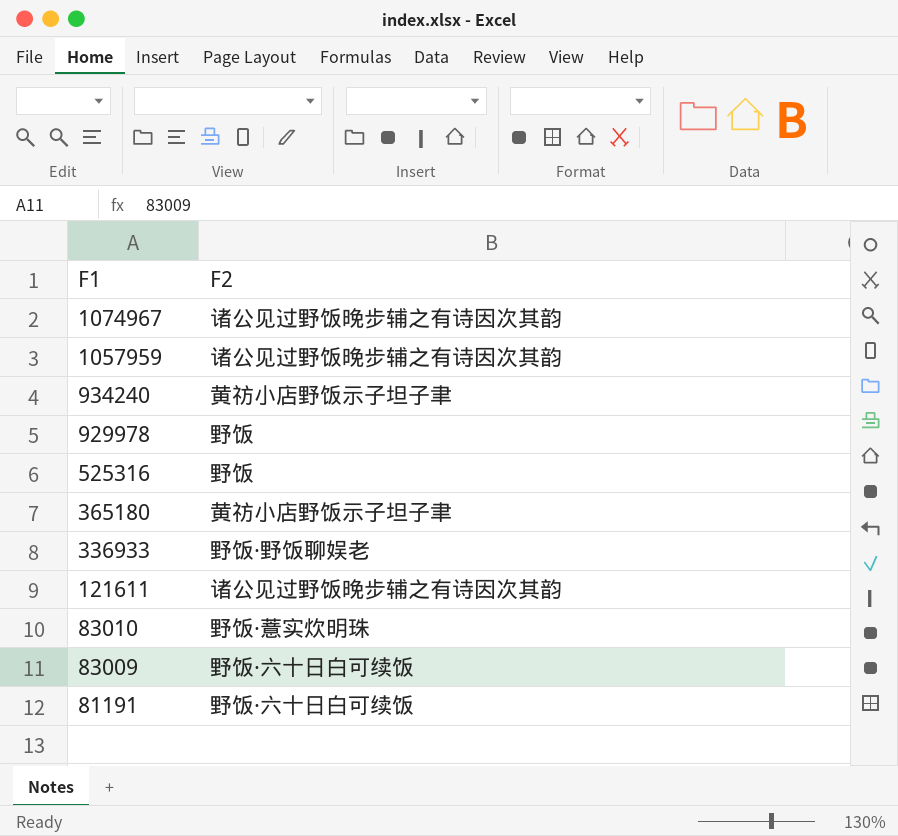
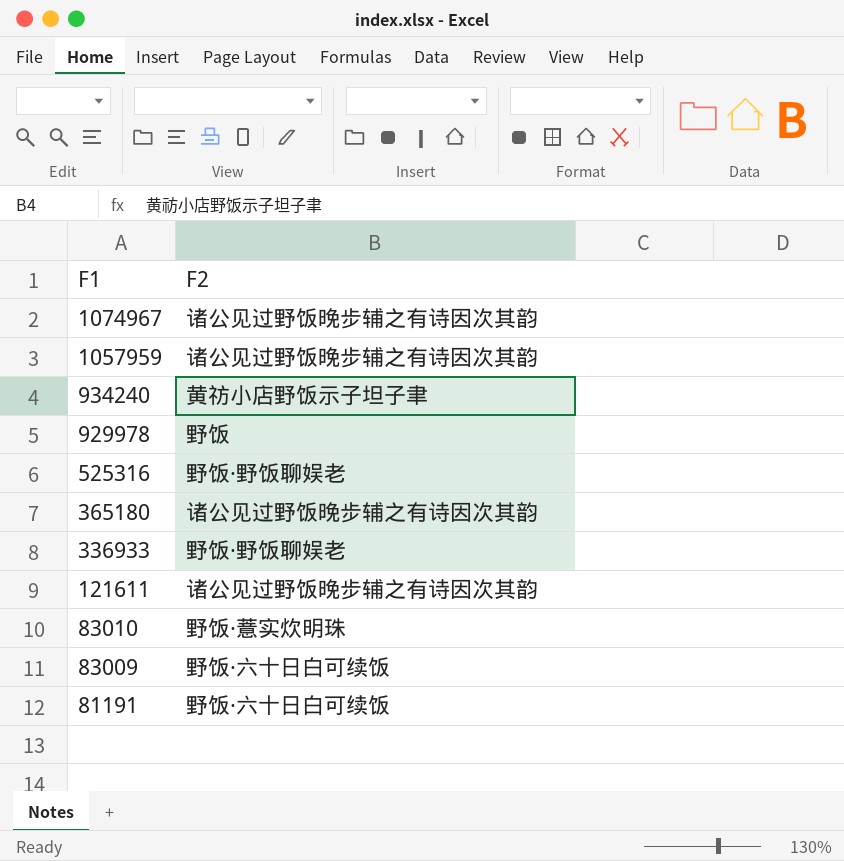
525316 | F2: 野饭 -> 野饭·野饭聊娱老
365180 | F2: 黄祊小店野饭示子坦子聿 -> 诸公见过野饭晚步辅之有诗因次其韵

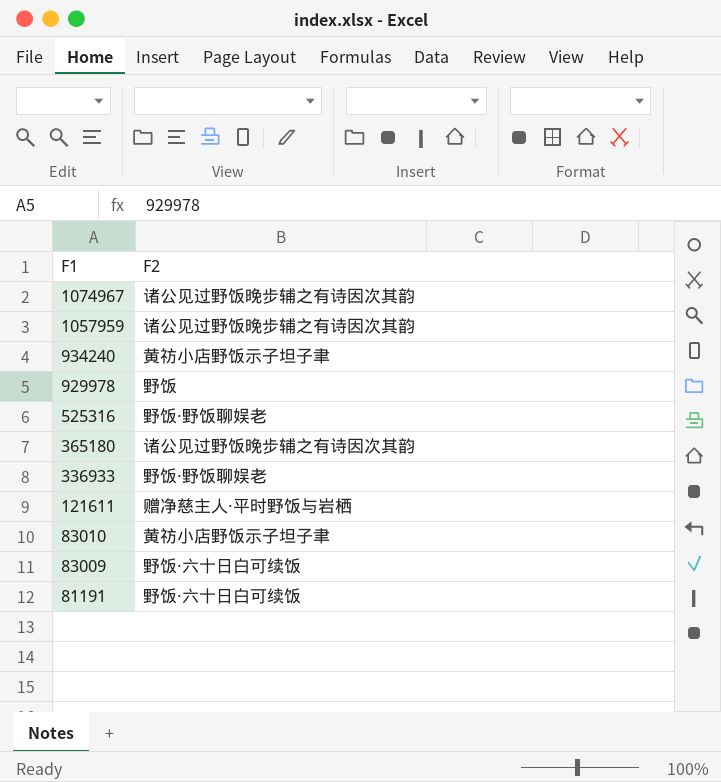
121611 | F2: 诸公见过野饭晚步辅之有诗因次其韵 -> 赠净慈主人·平时野饭与岩栖
83010 | F2: 野饭·薏实炊明珠 -> 黄祊小店野饭示子坦子聿

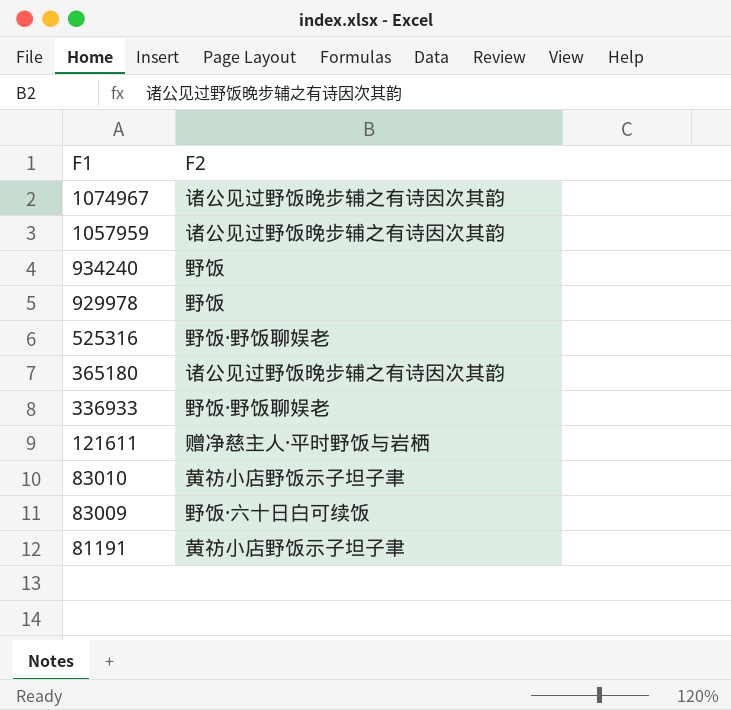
934240 | F2: 黄祊小店野饭示子坦子聿 -> 野饭
81191 | F2: 野饭·六十日白可续饭 -> 黄祊小店野饭示子坦子聿

